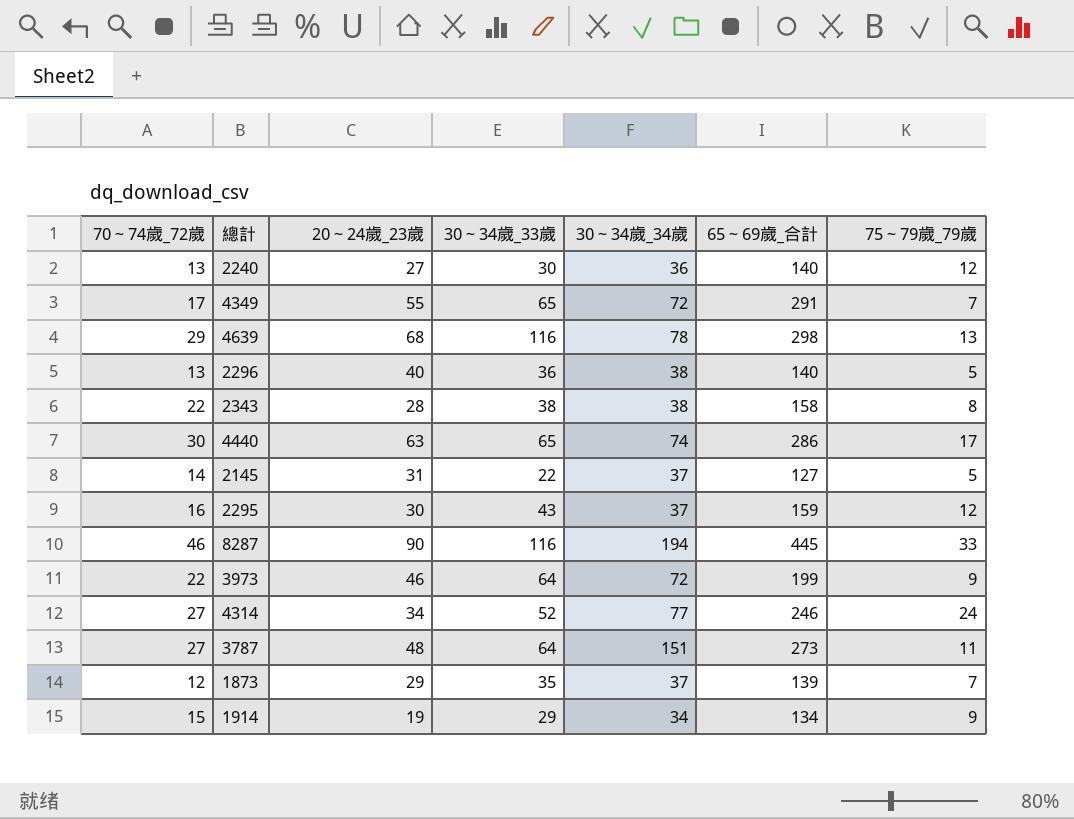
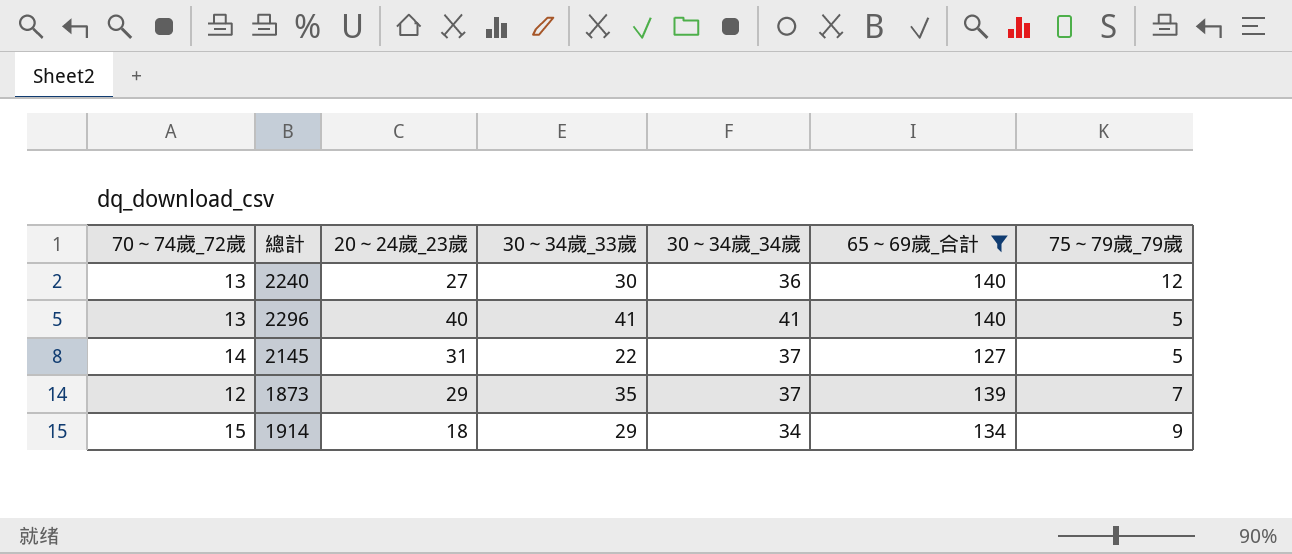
filter: none -> 65～69歲_合計 <= 140
2296 | 30～34歲_33歲: 36 -> 41
2296 | 30～34歲_34歲: 38 -> 41
1914 | 20～24歲_23歲: 19 -> 18

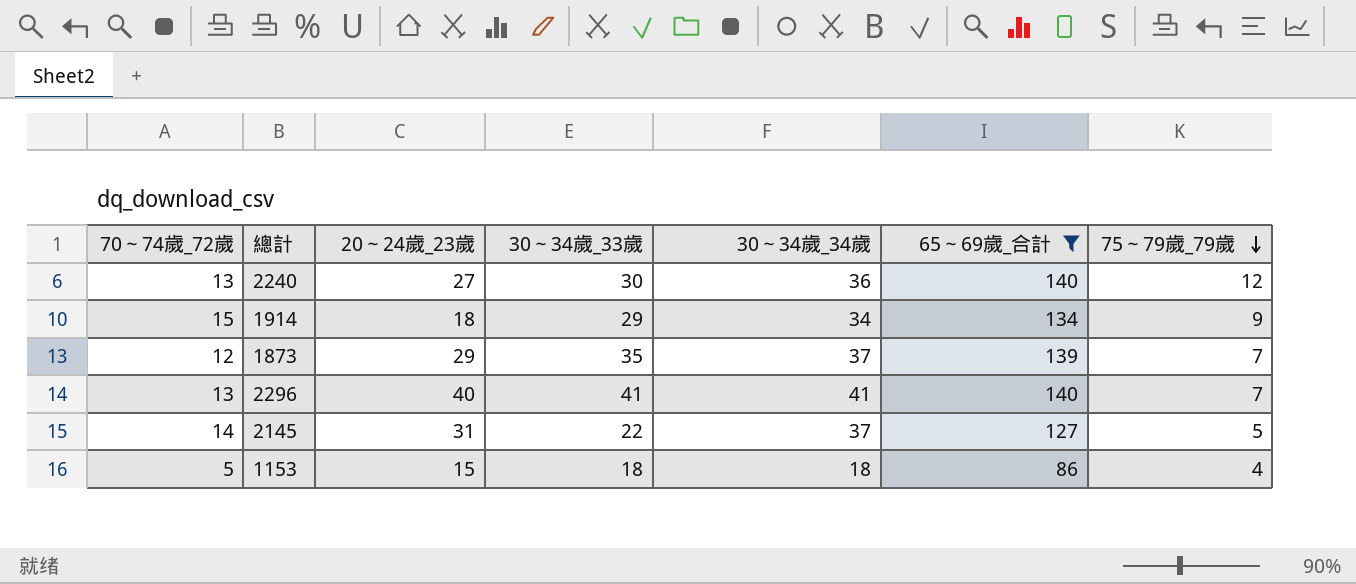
row order: none -> 75～79歲_79歲 descending
2296 | 75～79歲_79歲: 5 -> 7
row 1153: none -> 5 | 15 | 18 | 18 | 86 | 4

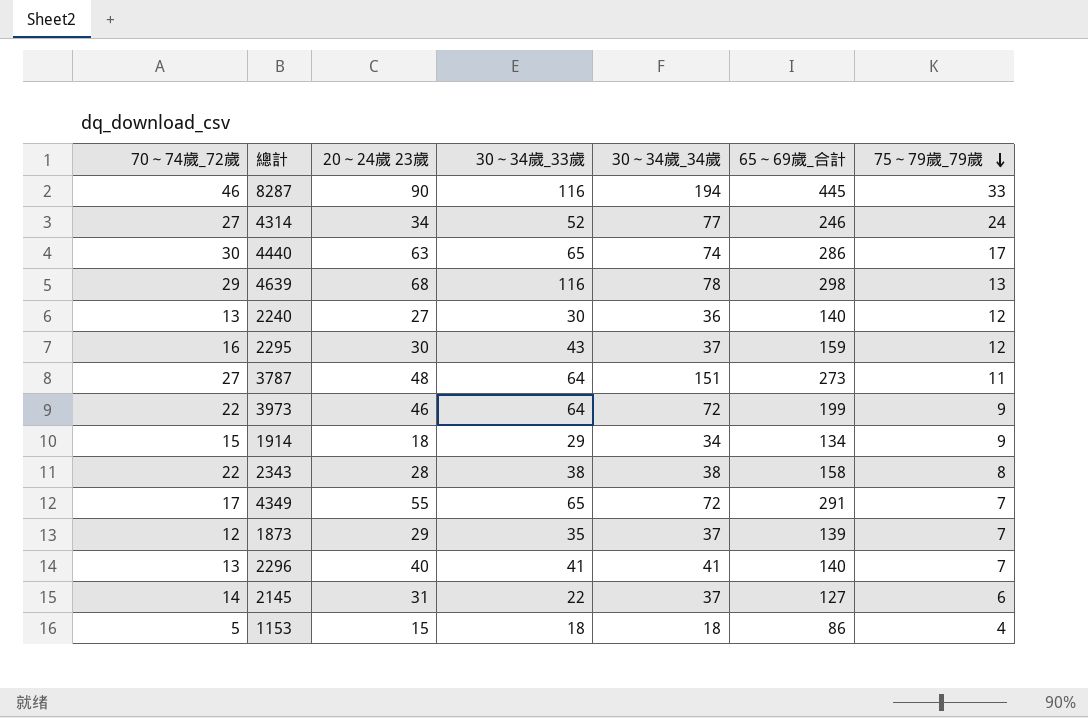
filter: 65～69歲_合計 <= 140 -> none
column name: 20～24歲_23歲 -> 20～24歲 23歲
2145 | 75～79歲_79歲: 5 -> 6

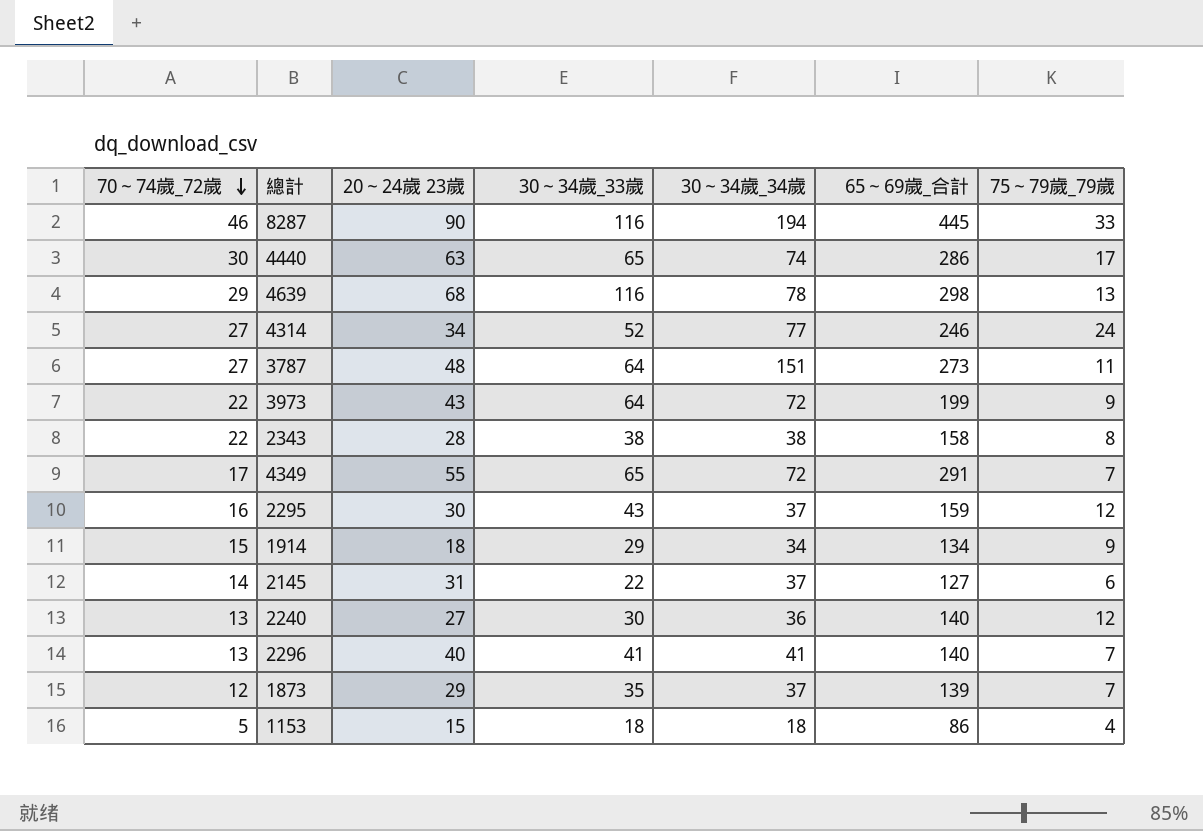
row order: 75～79歲_79歲 descending -> 70～74歲_72歲 descending
3973 | 20～24歲 23歲: 46 -> 43

